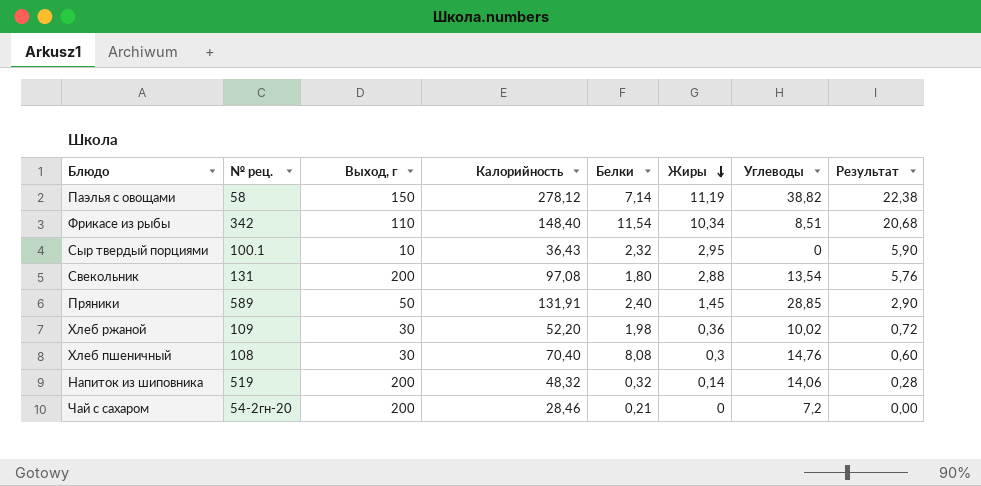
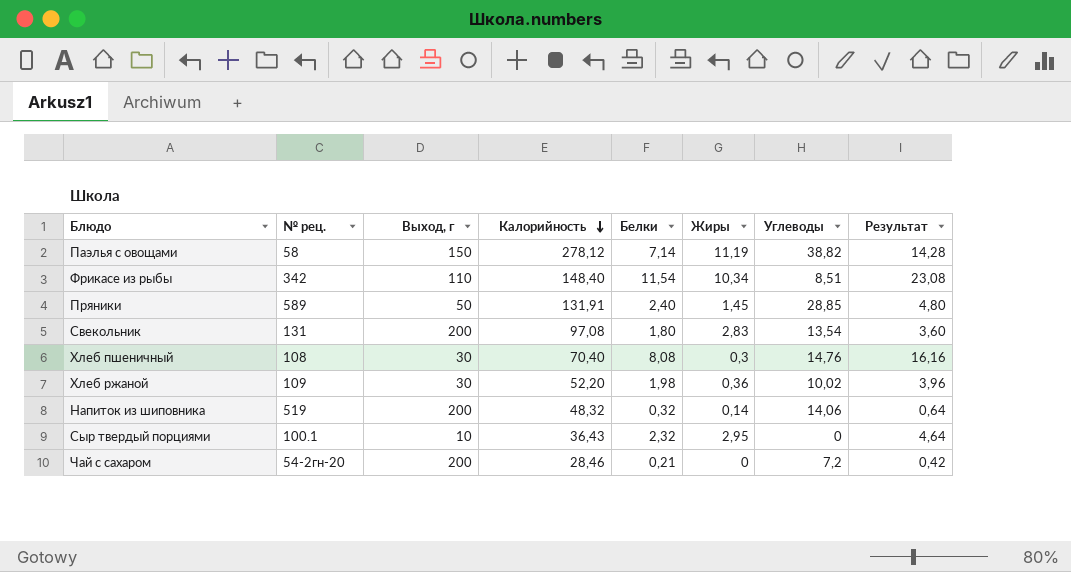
row order: Жиры descending -> Калорийность descending
column Результат | formula: [Жиры] * 2 -> [Белки] * 2
Свекольник | Жиры: 2,88 -> 2,83

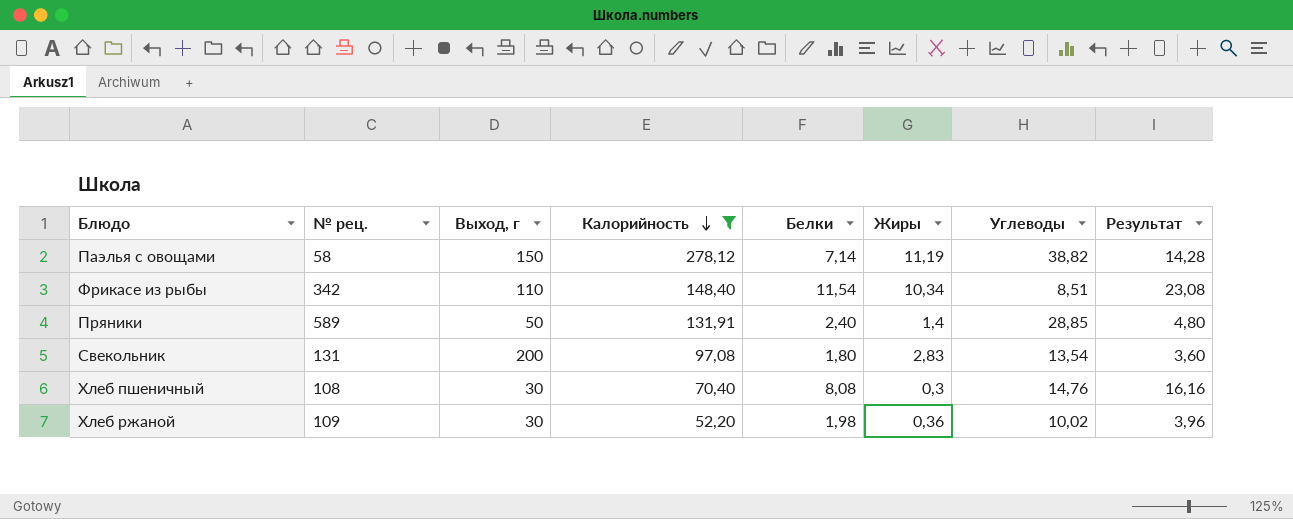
filter: none -> Калорийность >= 52,20
Пряники | Жиры: 1,45 -> 1,4

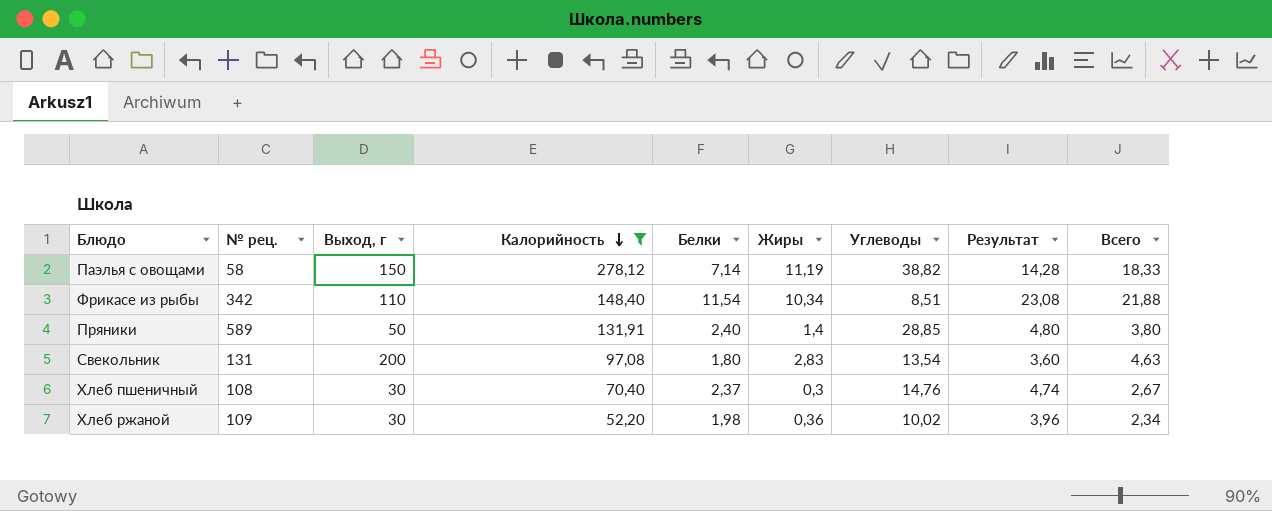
column Всего | formula: none -> [Белки] + [Жиры]
Хлеб пшеничный | Белки: 8,08 -> 2,37
Хлеб пшеничный | Результат: 16,16 -> 4,74

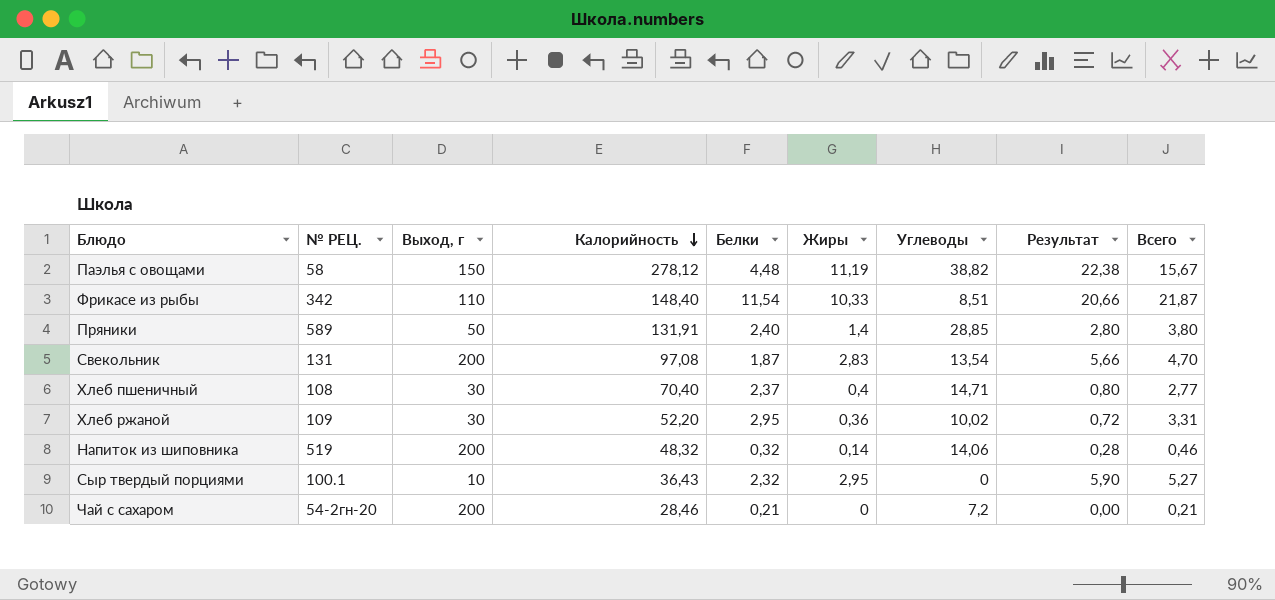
filter: Калорийность >= 52,20 -> none
column name: № рец. -> № РЕЦ.
column Результат | formula: [Белки] * 2 -> [Жиры] * 2
Паэлья с овощами | Белки: 7,14 -> 4,48
Паэлья с овощами | Всего: 18,33 -> 15,67
Фрикасе из рыбы | Жиры: 10,34 -> 10,33
Фрикасе из рыбы | Всего: 21,88 -> 21,87
Свекольник | Белки: 1,80 -> 1,87
Свекольник | Всего: 4,63 -> 4,70
Хлеб пшеничный | Жиры: 0,3 -> 0,4
Хлеб пшеничный | Углеводы: 14,76 -> 14,71
Хлеб пшеничный | Всего: 2,67 -> 2,77
Хлеб ржаной | Белки: 1,98 -> 2,95
Хлеб ржаной | Всего: 2,34 -> 3,31

